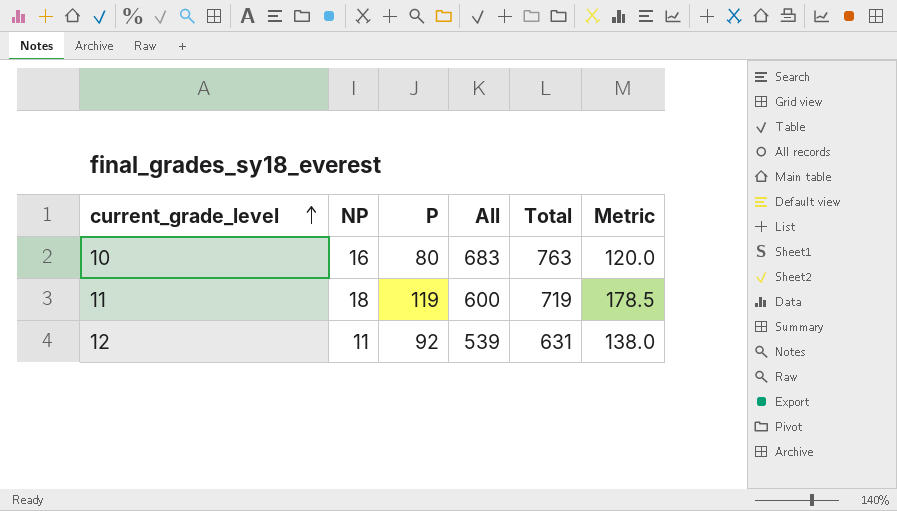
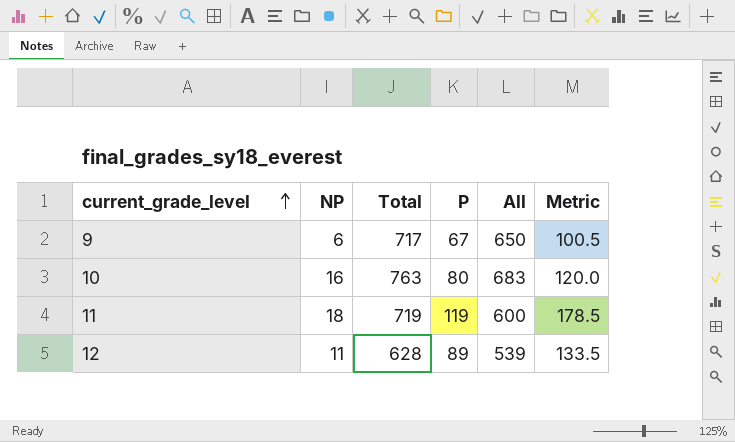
column Total | position: 5 -> 3
row 9: none -> 6 | 717 | 67 | 650 | 100.5
12 | Total: 631 -> 628
12 | P: 92 -> 89
12 | Metric: 138.0 -> 133.5

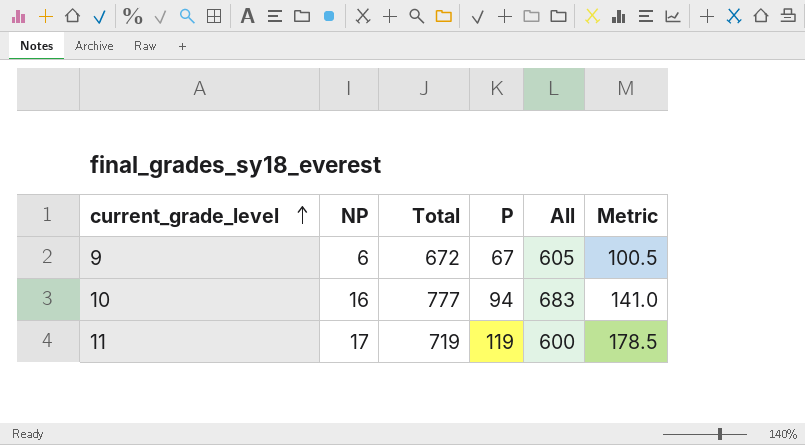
row 12: 11 | 628 | 89 | 539 | 133.5 -> none
9 | Total: 717 -> 672
9 | All: 650 -> 605
10 | Total: 763 -> 777
10 | P: 80 -> 94
10 | Metric: 120.0 -> 141.0
11 | NP: 18 -> 17

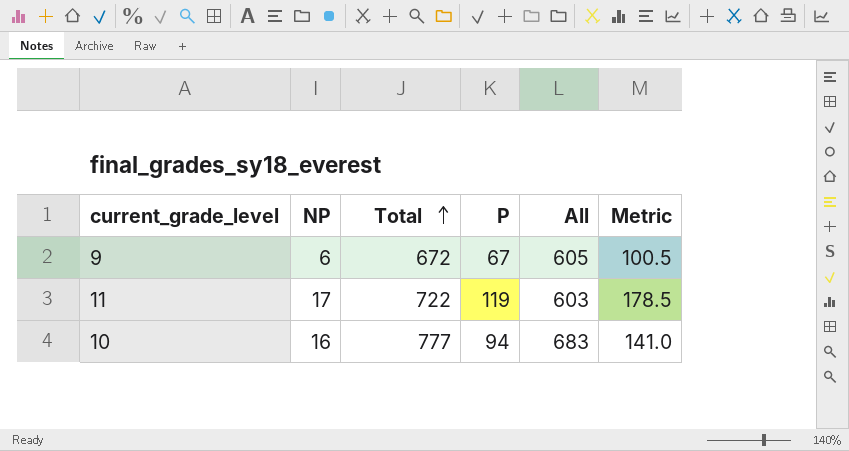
row order: current_grade_level ascending -> Total ascending
11 | Total: 719 -> 722
11 | All: 600 -> 603

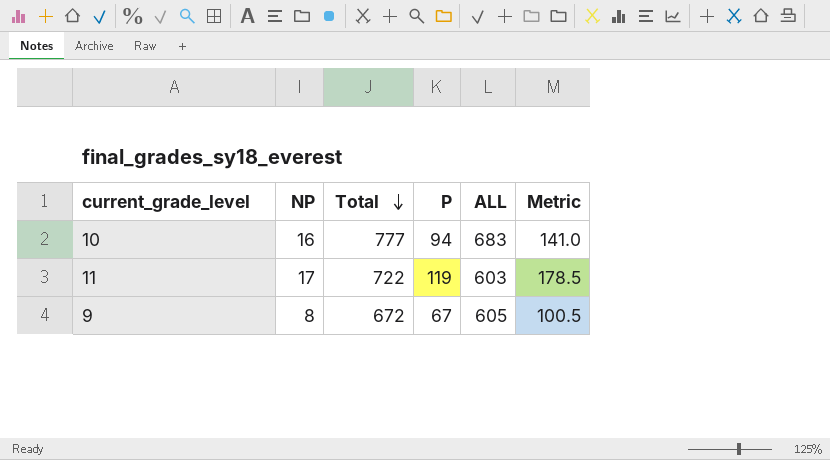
row order: Total ascending -> Total descending
column name: All -> ALL
9 | NP: 6 -> 8

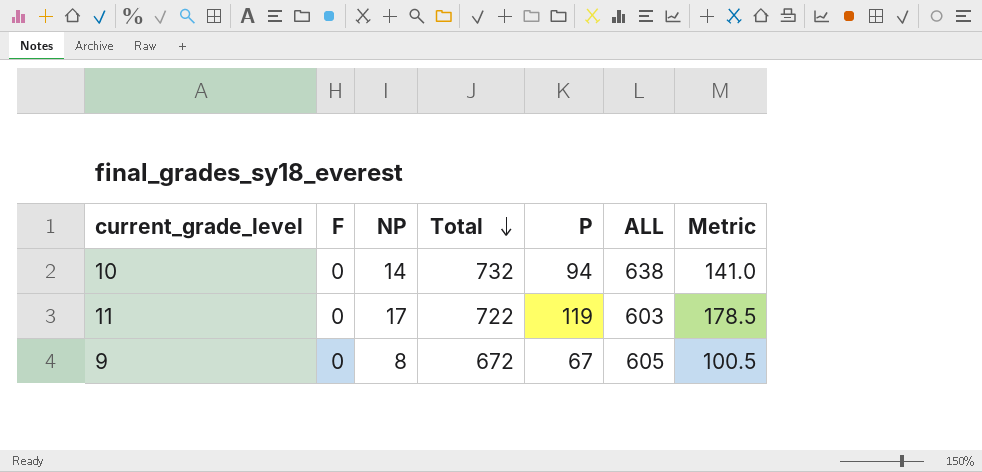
column F | position: none -> 2
10 | NP: 16 -> 14
10 | Total: 777 -> 732
10 | ALL: 683 -> 638

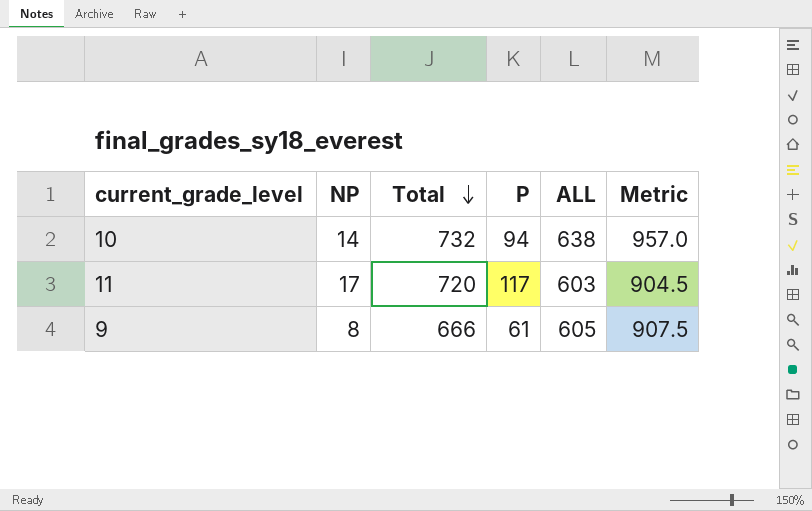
column F | position: 2 -> none
column Metric | formula: [P] * 1.5 -> [ALL] * 1.5
11 | Total: 722 -> 720
11 | P: 119 -> 117
9 | Total: 672 -> 666
9 | P: 67 -> 61

